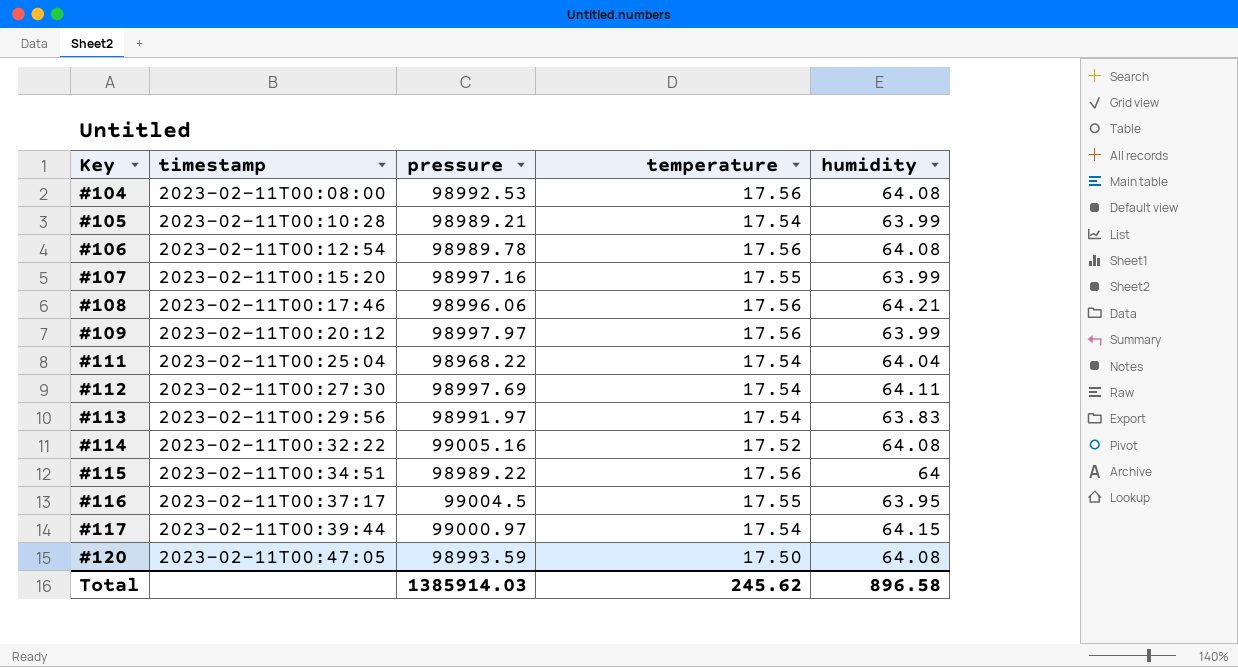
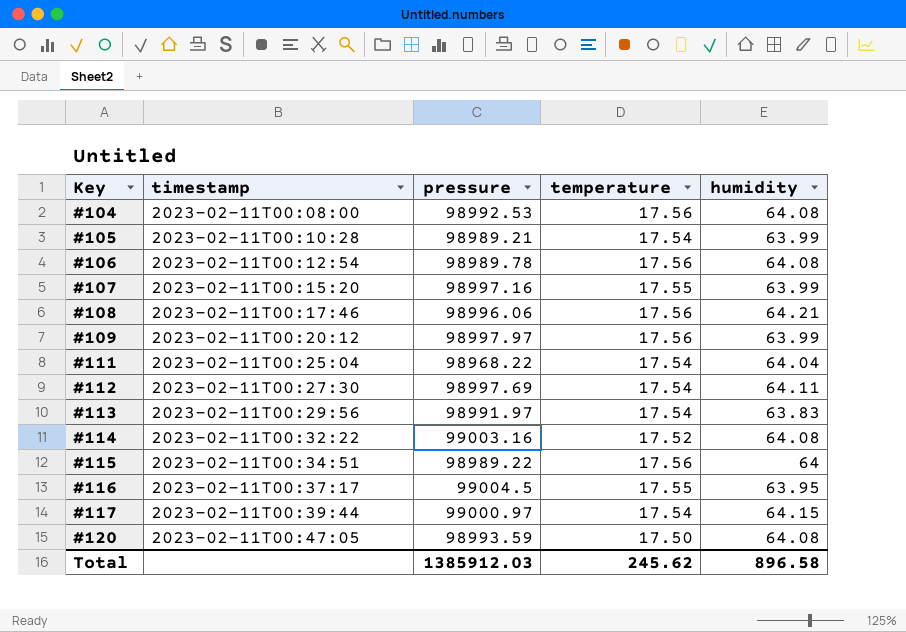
#114 | pressure: 99005.16 -> 99003.16
Total | pressure: 1385914.03 -> 1385912.03

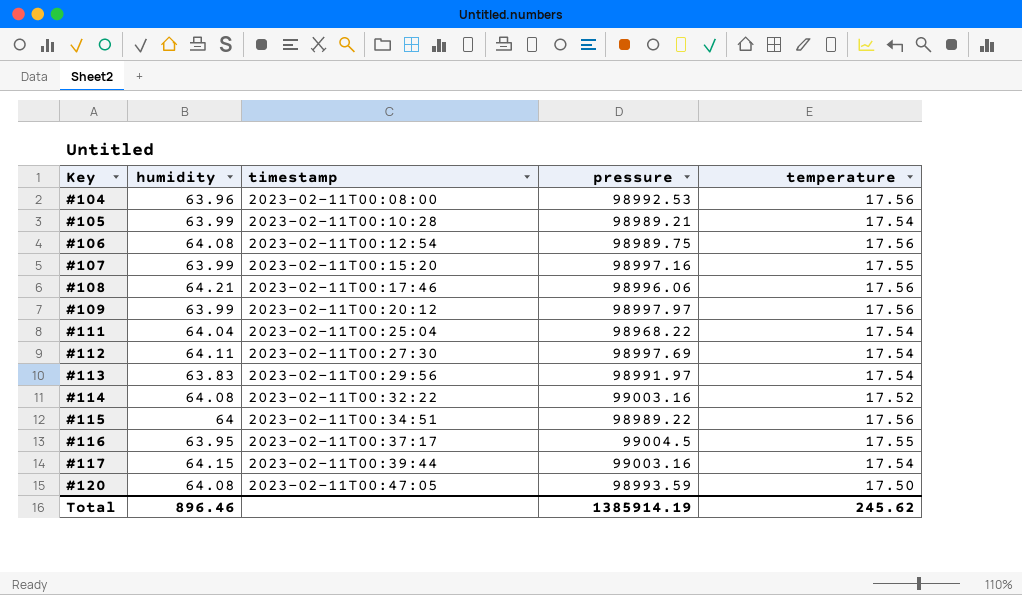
column humidity | position: 5 -> 2
#104 | humidity: 64.08 -> 63.96
#106 | pressure: 98989.78 -> 98989.75
#117 | pressure: 99000.97 -> 99003.16
Total | humidity: 896.58 -> 896.46
Total | pressure: 1385912.03 -> 1385914.19

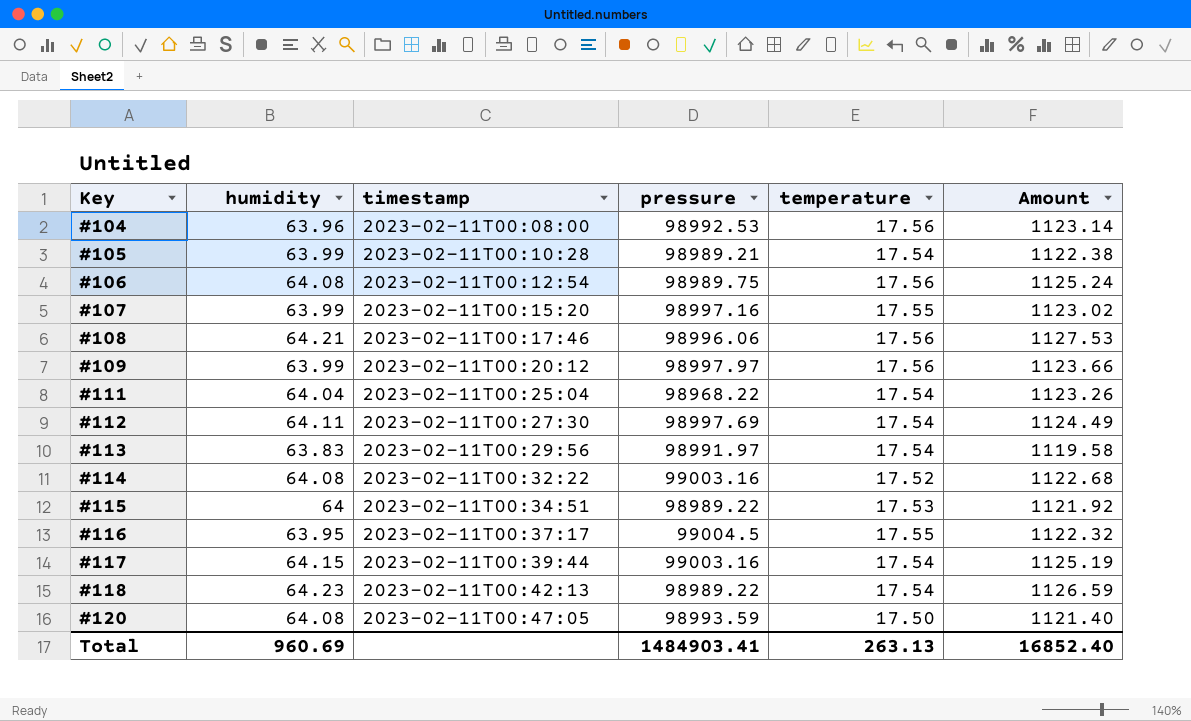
column Amount | formula: none -> [humidity] * [temperature]
#115 | temperature: 17.56 -> 17.53
row #118: none -> 64.23 | 2023-02-11T00:42:13 | 98989.22 | 17.54 | 1126.59
Total | humidity: 896.46 -> 960.69
Total | pressure: 1385914.19 -> 1484903.41
Total | temperature: 245.62 -> 263.13

